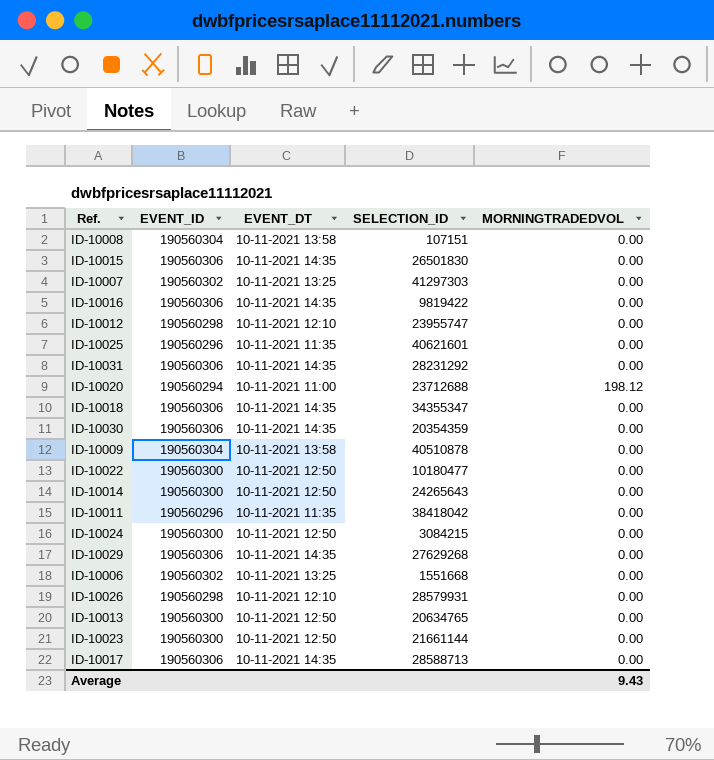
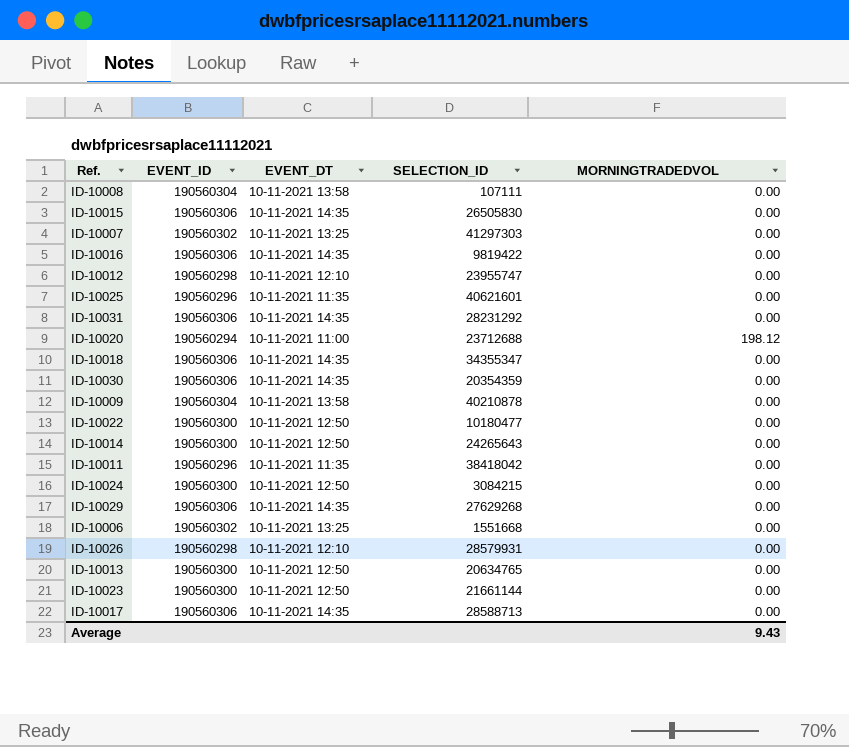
ID-10008 | SELECTION_ID: 107151 -> 107111
ID-10015 | SELECTION_ID: 26501830 -> 26505830
ID-10009 | SELECTION_ID: 40510878 -> 40210878

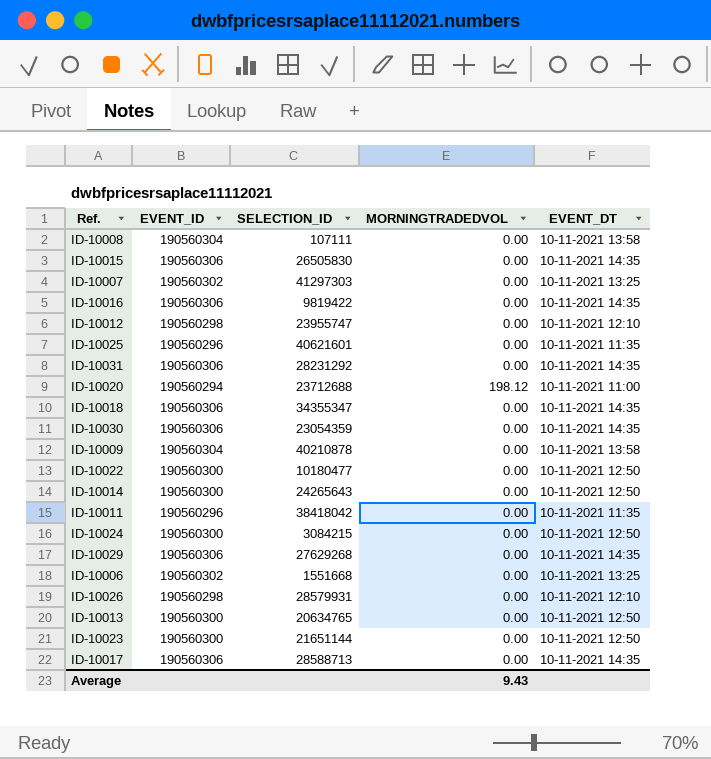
column EVENT_DT | position: 3 -> 5
ID-10030 | SELECTION_ID: 20354359 -> 23054359
ID-10023 | SELECTION_ID: 21661144 -> 21651144

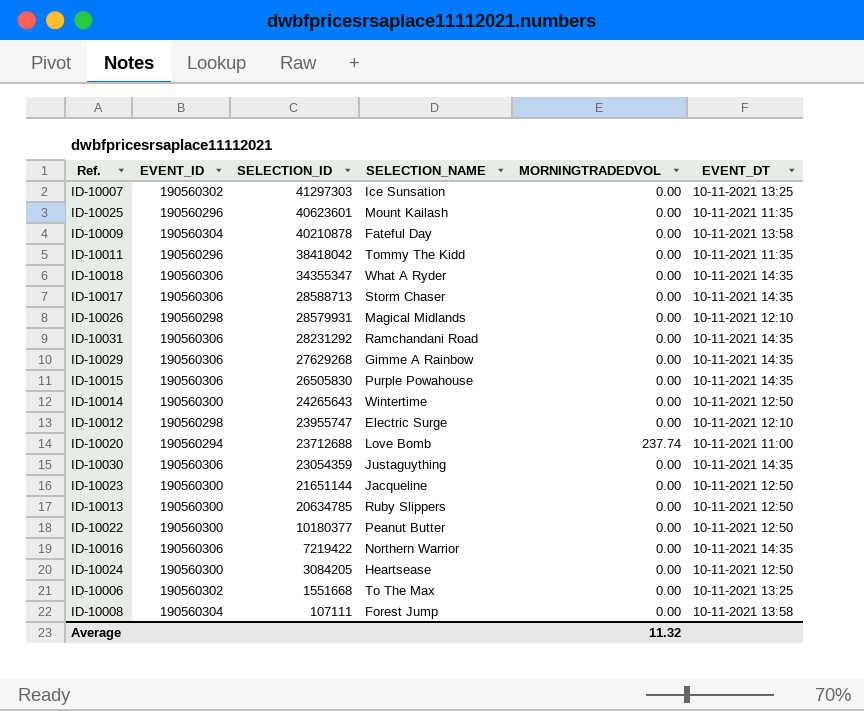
row order: none -> SELECTION_ID descending
column SELECTION_NAME | position: none -> 4
ID-10025 | SELECTION_ID: 40621601 -> 40623601
ID-10020 | MORNINGTRADEDVOL: 198.12 -> 237.74
ID-10013 | SELECTION_ID: 20634765 -> 20634785
ID-10022 | SELECTION_ID: 10180477 -> 10180377
ID-10016 | SELECTION_ID: 9819422 -> 7219422
ID-10024 | SELECTION_ID: 3084215 -> 3084205
Average | MORNINGTRADEDVOL: 9.43 -> 11.32

